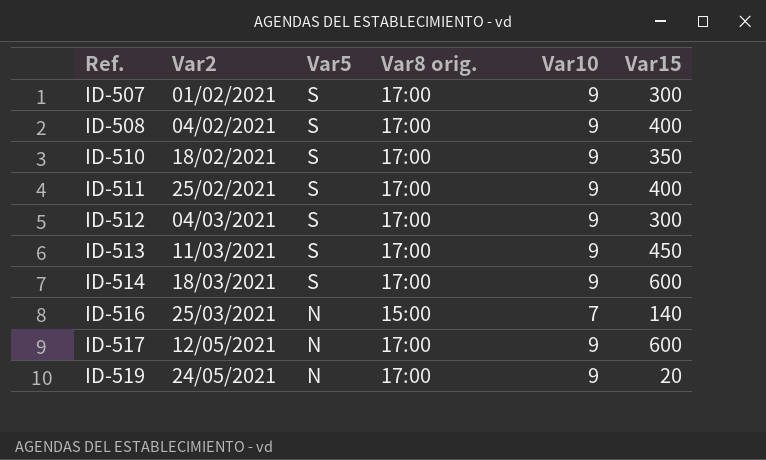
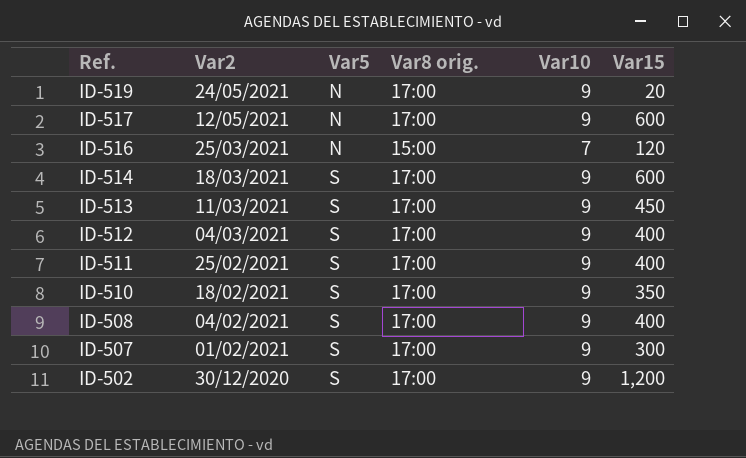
row order: Ref. ascending -> Ref. descending
ID-516 | Var15: 140 -> 120
ID-512 | Var15: 300 -> 400
row ID-502: none -> 30/12/2020 | S | 17:00 | 9 | 1,200

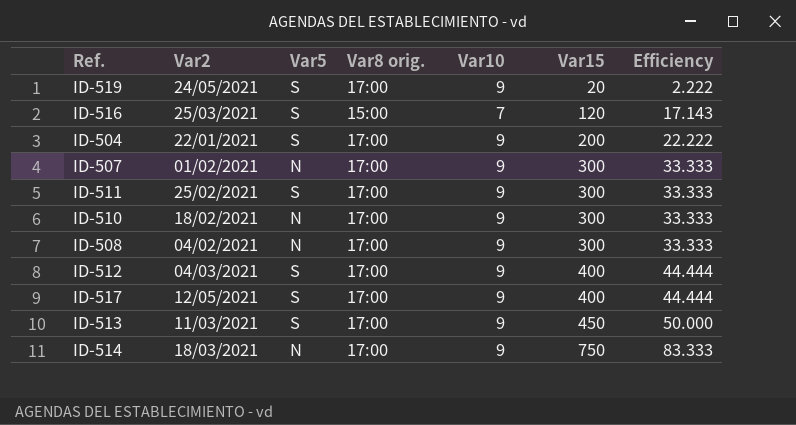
row order: Ref. descending -> Var15 ascending
column Efficiency | formula: none -> [Var15] / [Var10]
row ID-502: 30/12/2020 | S | 17:00 | 9 | 1,200 -> none
ID-519 | Var5: N -> S
ID-516 | Var5: N -> S
row ID-504: none -> 22/01/2021 | S | 17:00 | 9 | 200 | 22.222
ID-507 | Var5: S -> N
ID-511 | Var15: 400 -> 300
ID-510 | Var5: S -> N
ID-510 | Var15: 350 -> 300
ID-508 | Var5: S -> N
ID-508 | Var15: 400 -> 300
ID-517 | Var5: N -> S
ID-517 | Var15: 600 -> 400
ID-514 | Var5: S -> N
ID-514 | Var15: 600 -> 750

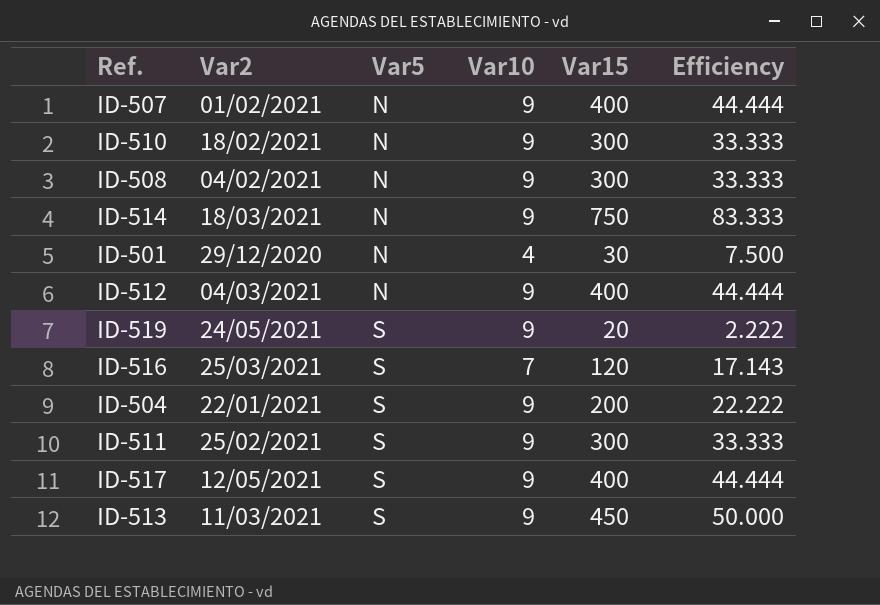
row order: Var15 ascending -> Var5 ascending
column Var8 orig. | position: 4 -> none
ID-507 | Var15: 300 -> 400
ID-507 | Efficiency: 33.333 -> 44.444
row ID-501: none -> 29/12/2020 | N | 4 | 30 | 7.500
ID-512 | Var5: S -> N

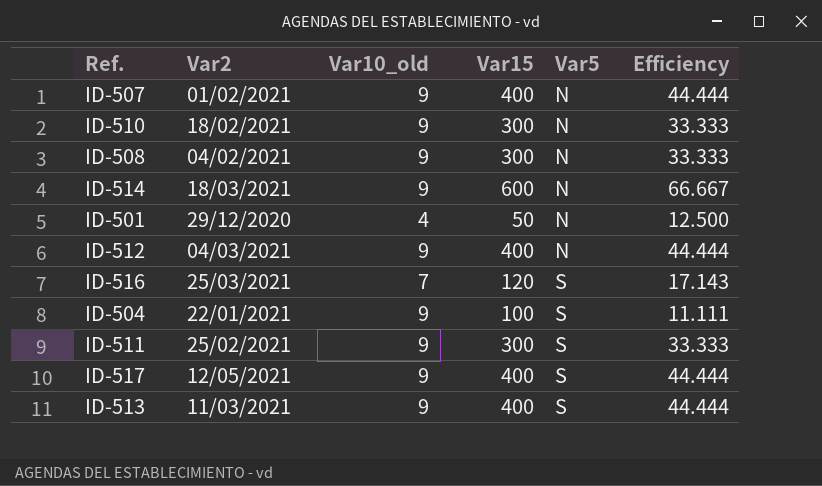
column name: Var10 -> Var10_old
column Var5 | position: 3 -> 5
row ID-519: 24/05/2021 | S | 9 | 20 | 2.222 -> none
ID-514 | Var15: 750 -> 600
ID-514 | Efficiency: 83.333 -> 66.667
ID-501 | Var15: 30 -> 50
ID-501 | Efficiency: 7.500 -> 12.500
ID-504 | Var15: 200 -> 100
ID-504 | Efficiency: 22.222 -> 11.111
ID-513 | Var15: 450 -> 400
ID-513 | Efficiency: 50.000 -> 44.444

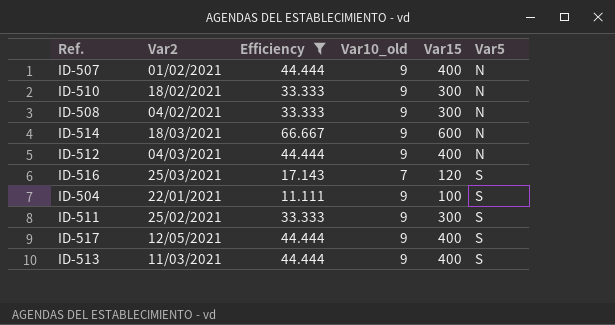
filter: none -> Efficiency != 12.500
column Efficiency | position: 6 -> 3

